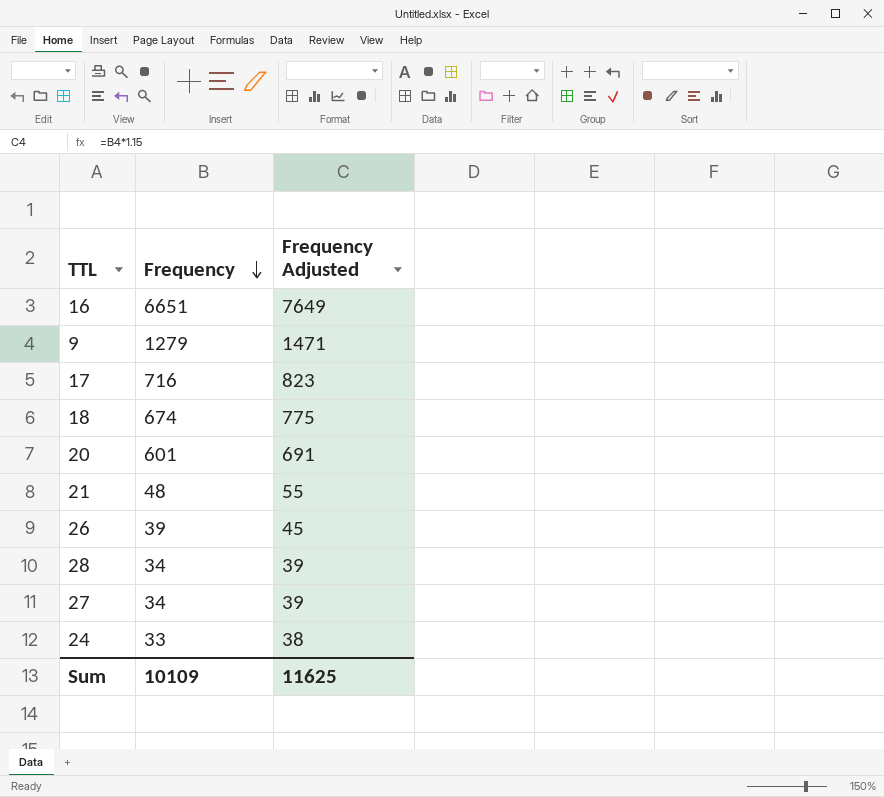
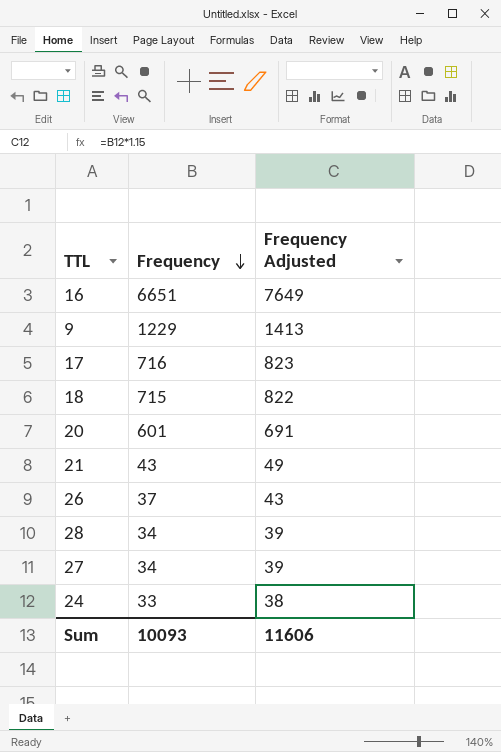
9 | Frequency: 1279 -> 1229
9 | Frequency Adjusted: 1471 -> 1413
18 | Frequency: 674 -> 715
18 | Frequency Adjusted: 775 -> 822
21 | Frequency: 48 -> 43
21 | Frequency Adjusted: 55 -> 49
26 | Frequency: 39 -> 37
26 | Frequency Adjusted: 45 -> 43
Sum | Frequency: 10109 -> 10093
Sum | Frequency Adjusted: 11625 -> 11606

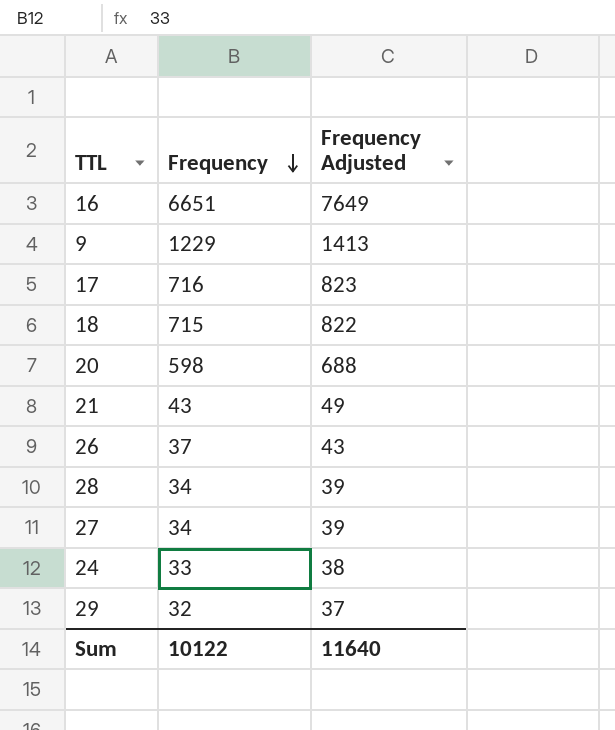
20 | Frequency: 601 -> 598
20 | Frequency Adjusted: 691 -> 688
row 29: none -> 32 | 37
Sum | Frequency: 10093 -> 10122
Sum | Frequency Adjusted: 11606 -> 11640

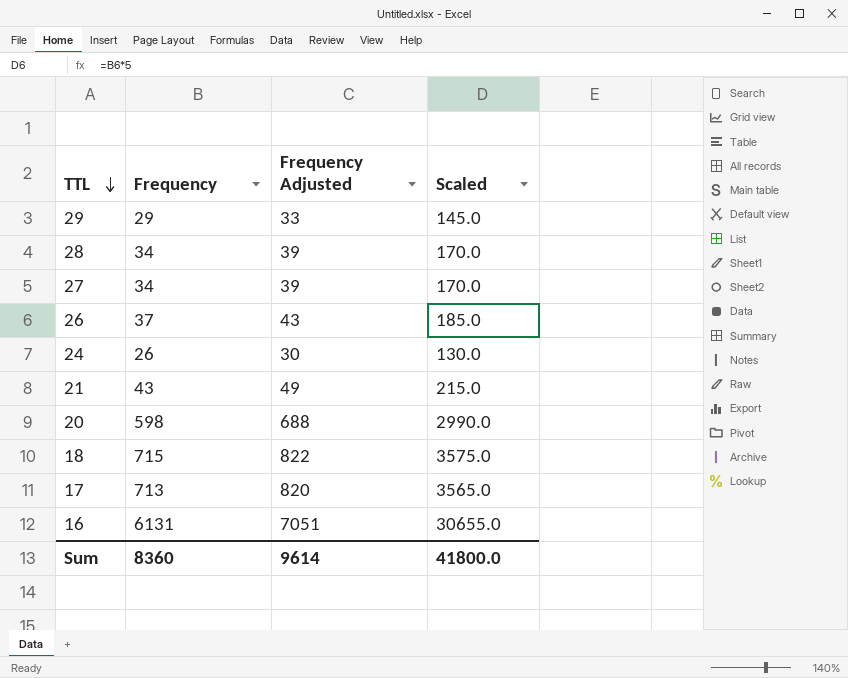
row order: Frequency descending -> TTL descending
column Scaled | formula: none -> [Frequency] * 5
row 9: 1229 | 1413 -> none
29 | Frequency: 32 -> 29
29 | Frequency Adjusted: 37 -> 33
24 | Frequency: 33 -> 26
24 | Frequency Adjusted: 38 -> 30
17 | Frequency: 716 -> 713
17 | Frequency Adjusted: 823 -> 820
16 | Frequency: 6651 -> 6131
16 | Frequency Adjusted: 7649 -> 7051
Sum | Frequency: 10122 -> 8360
Sum | Frequency Adjusted: 11640 -> 9614

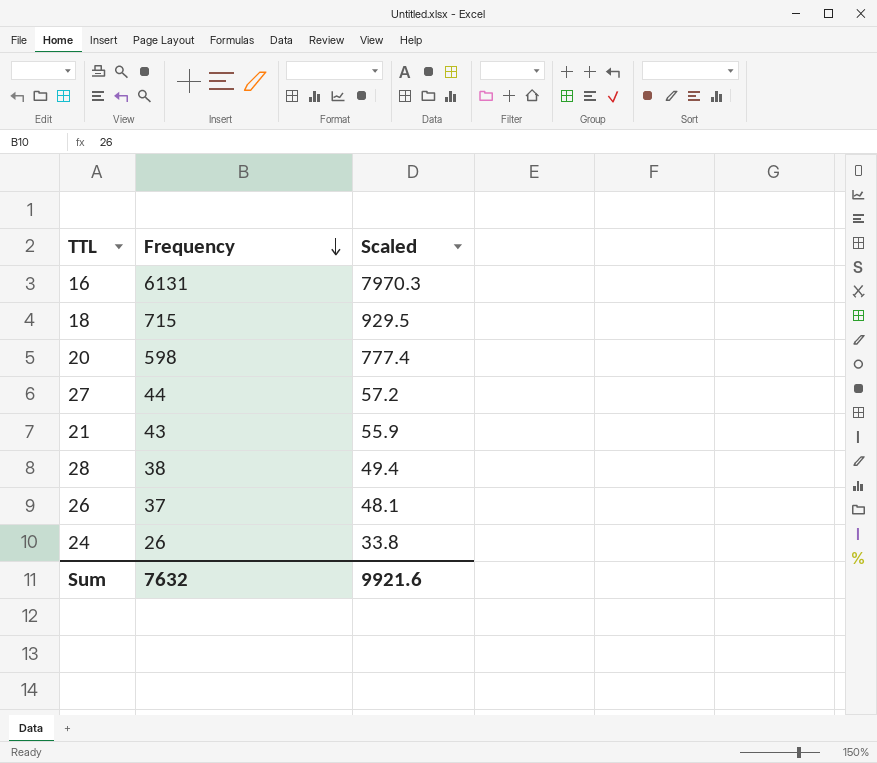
row order: TTL descending -> Frequency descending
column Frequency Adjusted | formula: [Frequency] * 1.15 -> none
column Scaled | formula: [Frequency] * 5 -> [Frequency] * 1.3
row 29: 29 | 33 | 145.0 -> none
row 17: 713 | 820 | 3565.0 -> none
27 | Frequency: 34 -> 44
28 | Frequency: 34 -> 38
Sum | Frequency: 8360 -> 7632
Sum | Scaled: 41800.0 -> 9921.6

